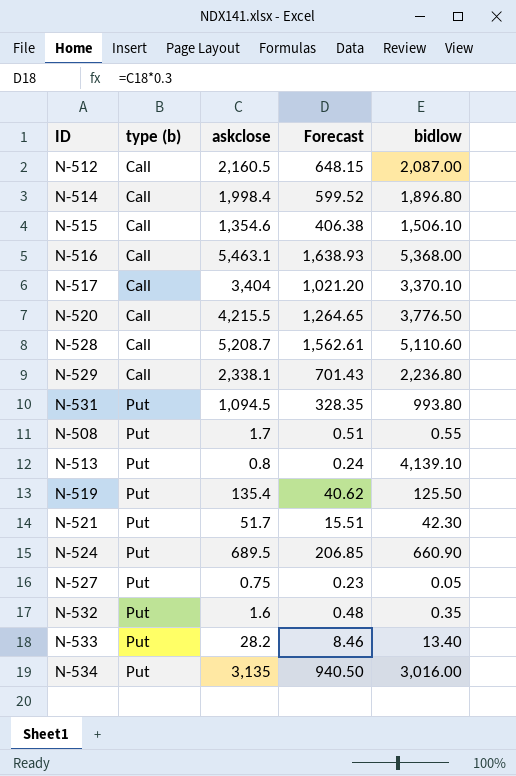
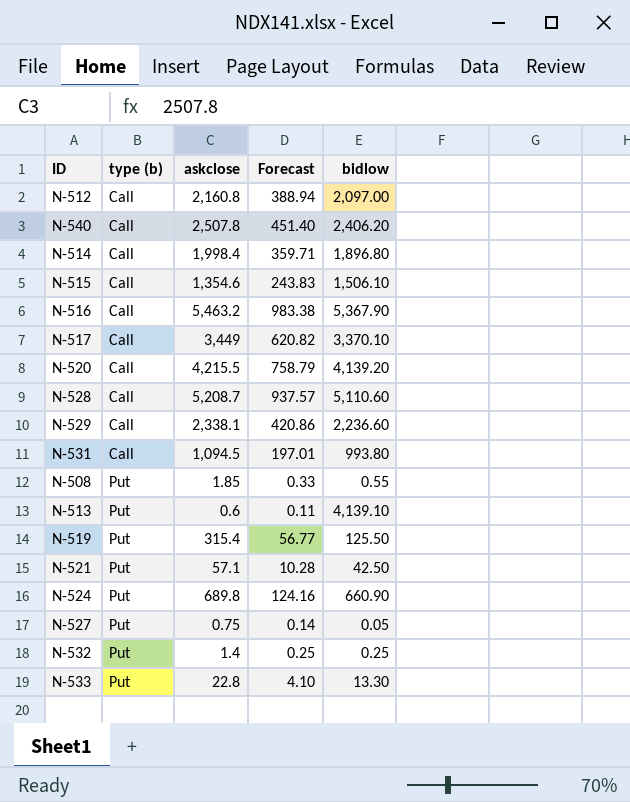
column Forecast | formula: [askclose] * 0.3 -> [askclose] * 0.18
row N-534: Put | 3,135 | 940.50 | 3,016.00 -> none
N-512 | askclose: 2,160.5 -> 2,160.8
N-512 | bidlow: 2,087.00 -> 2,097.00
row N-540: none -> Call | 2,507.8 | 451.40 | 2,406.20
N-516 | askclose: 5,463.1 -> 5,463.2
N-516 | bidlow: 5,368.00 -> 5,367.90
N-517 | askclose: 3,404 -> 3,449
N-520 | bidlow: 3,776.50 -> 4,139.20
N-529 | bidlow: 2,236.80 -> 2,236.60
N-531 | type (b): Put -> Call
N-508 | askclose: 1.7 -> 1.85
N-513 | askclose: 0.8 -> 0.6
N-519 | askclose: 135.4 -> 315.4
N-521 | askclose: 51.7 -> 57.1
N-521 | bidlow: 42.30 -> 42.50
N-524 | askclose: 689.5 -> 689.8
N-532 | askclose: 1.6 -> 1.4
N-532 | bidlow: 0.35 -> 0.25
N-533 | askclose: 28.2 -> 22.8
N-533 | bidlow: 13.40 -> 13.30

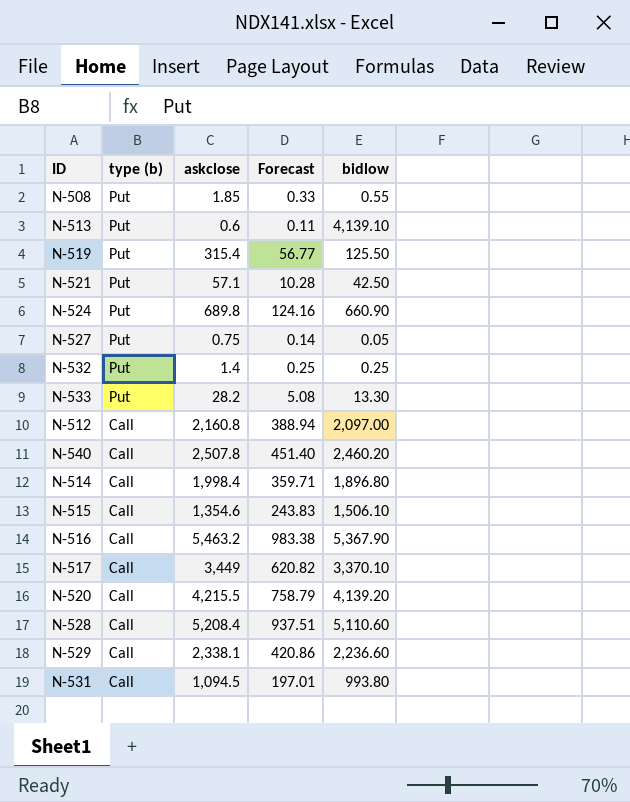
row order: type (b) ascending -> type (b) descending
N-533 | askclose: 22.8 -> 28.2
N-533 | Forecast: 4.10 -> 5.08
N-540 | bidlow: 2,406.20 -> 2,460.20
N-528 | askclose: 5,208.7 -> 5,208.4
N-528 | Forecast: 937.57 -> 937.51

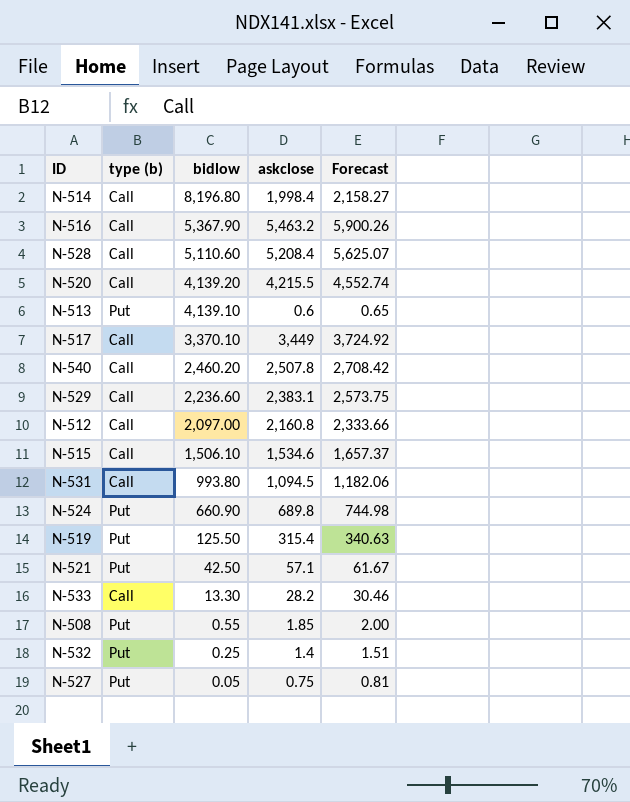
row order: type (b) descending -> bidlow descending
column bidlow | position: 5 -> 3
column Forecast | formula: [askclose] * 0.18 -> [askclose] * 1.08
N-514 | bidlow: 1,896.80 -> 8,196.80
N-529 | askclose: 2,338.1 -> 2,383.1
N-515 | askclose: 1,354.6 -> 1,534.6
N-533 | type (b): Put -> Call

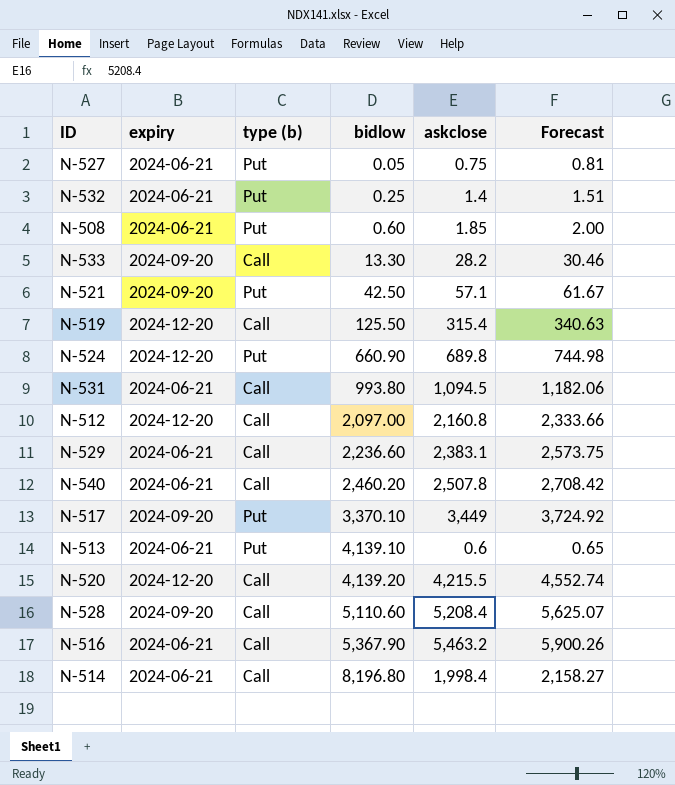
row order: bidlow descending -> bidlow ascending
column expiry | position: none -> 2
row N-515: Call | 1,506.10 | 1,534.6 | 1,657.37 -> none
N-508 | bidlow: 0.55 -> 0.60
N-519 | type (b): Put -> Call
N-517 | type (b): Call -> Put

